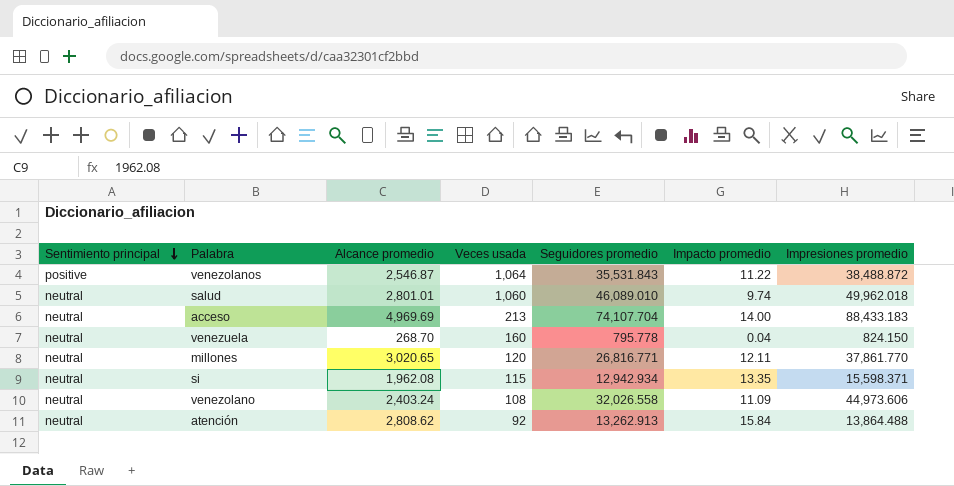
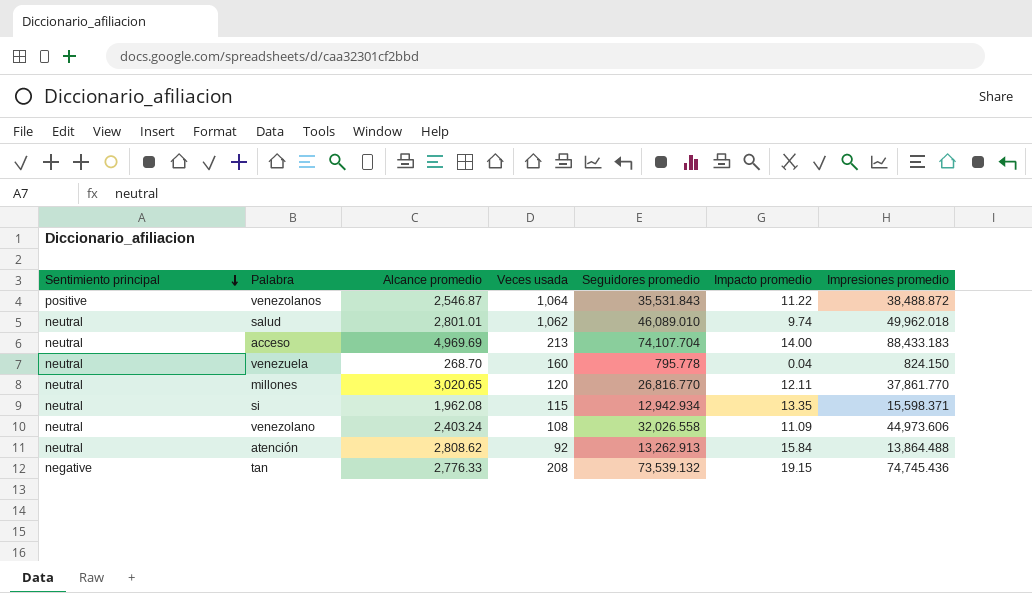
salud | Veces usada: 1,060 -> 1,062
millones | Seguidores promedio: 26,816.771 -> 26,816.770
row tan: none -> negative | 2,776.33 | 208 | 73,539.132 | 19.15 | 74,745.436

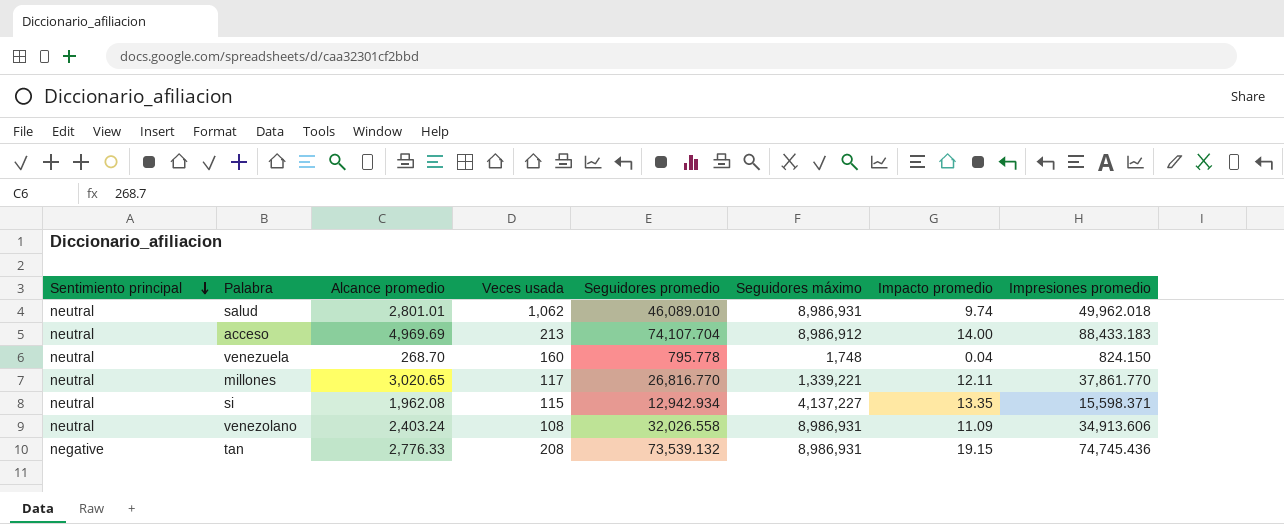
column Seguidores máximo | position: none -> 6
row venezolanos: positive | 2,546.87 | 1,064 | 35,531.843 | 11.22 | 38,488.872 -> none
row atención: neutral | 2,808.62 | 92 | 13,262.913 | 15.84 | 13,864.488 -> none
millones | Veces usada: 120 -> 117
venezolano | Impresiones promedio: 44,973.606 -> 34,913.606

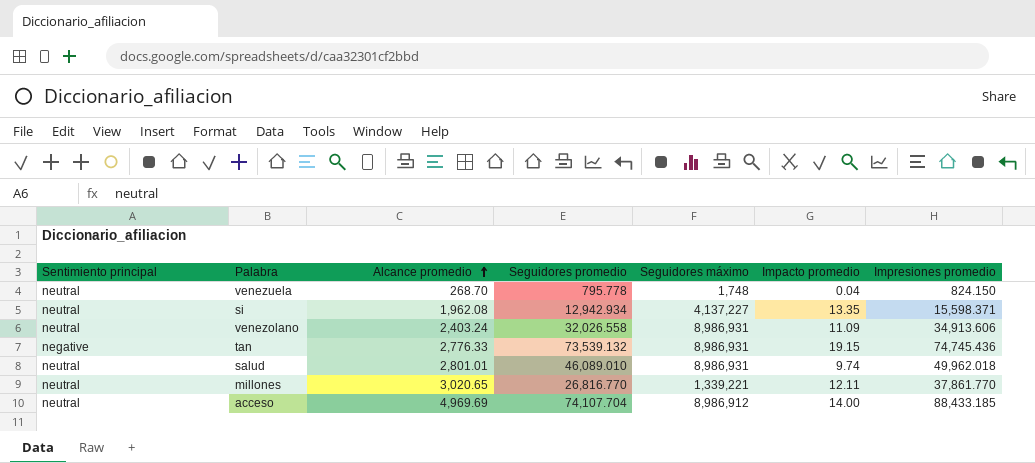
row order: Sentimiento principal descending -> Alcance promedio ascending
column Veces usada | position: 4 -> none
acceso | Impresiones promedio: 88,433.183 -> 88,433.185

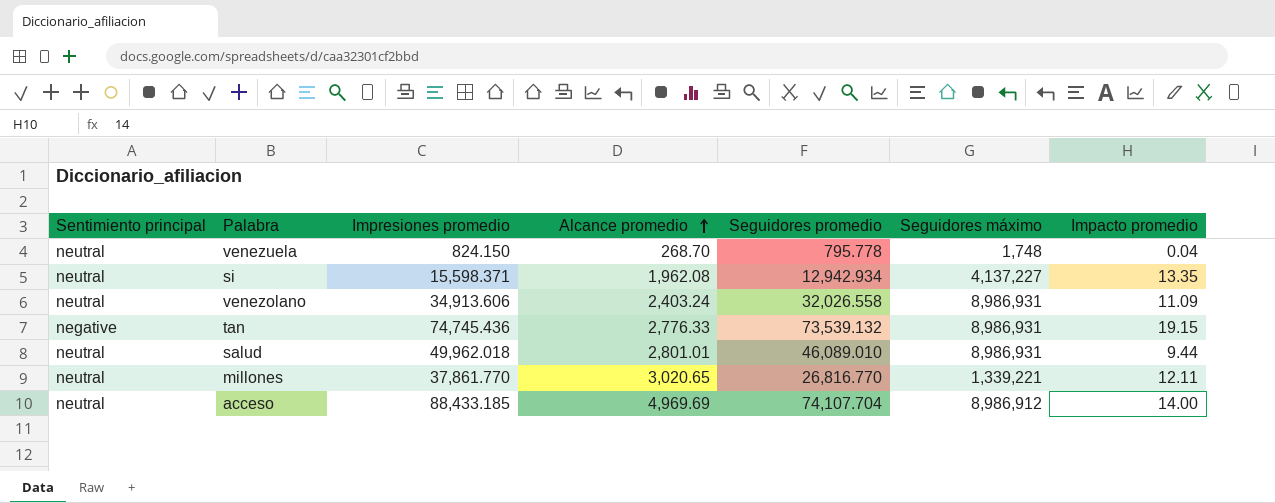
column Impresiones promedio | position: 7 -> 3
salud | Impacto promedio: 9.74 -> 9.44

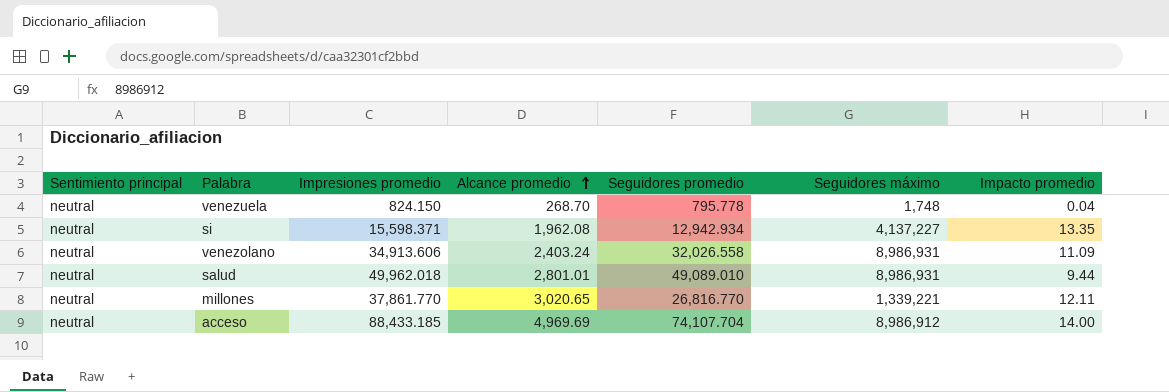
row tan: negative | 74,745.436 | 2,776.33 | 73,539.132 | 8,986,931 | 19.15 -> none
salud | Seguidores promedio: 46,089.010 -> 49,089.010

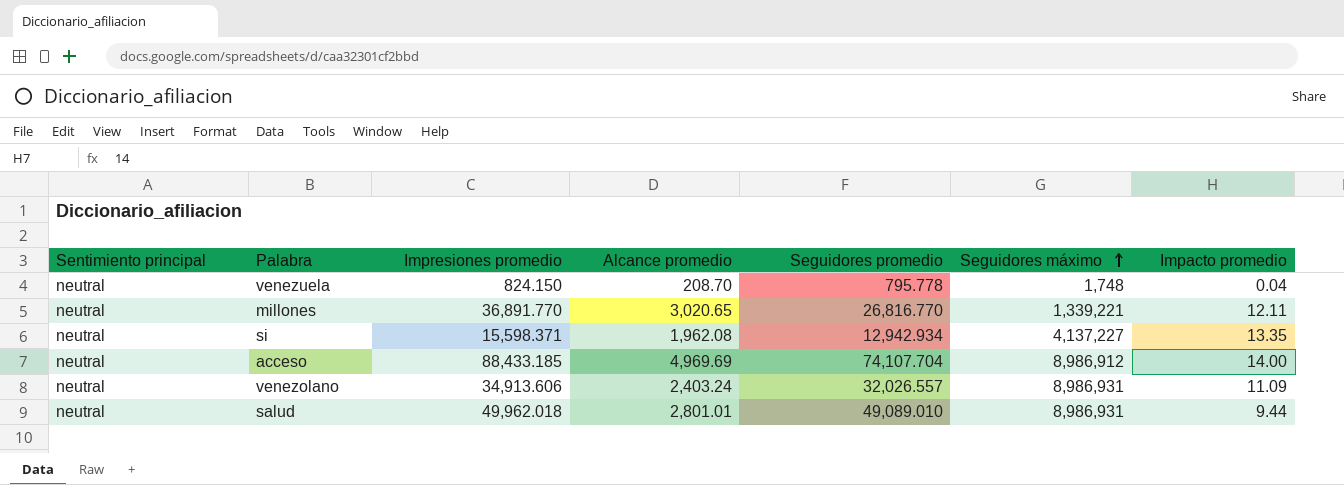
row order: Alcance promedio ascending -> Seguidores máximo ascending
venezuela | Alcance promedio: 268.70 -> 208.70
millones | Impresiones promedio: 37,861.770 -> 36,891.770
venezolano | Seguidores promedio: 32,026.558 -> 32,026.557

